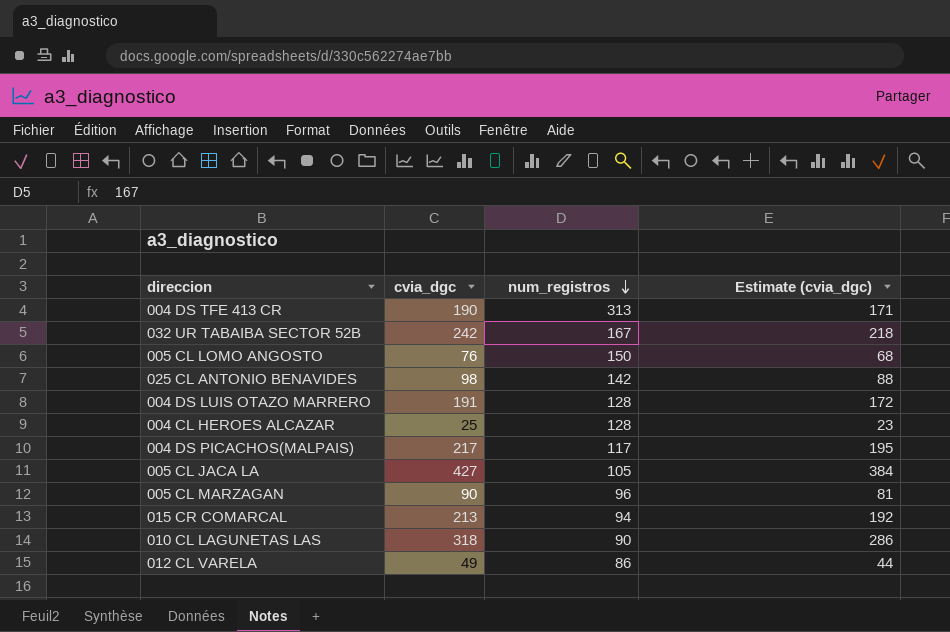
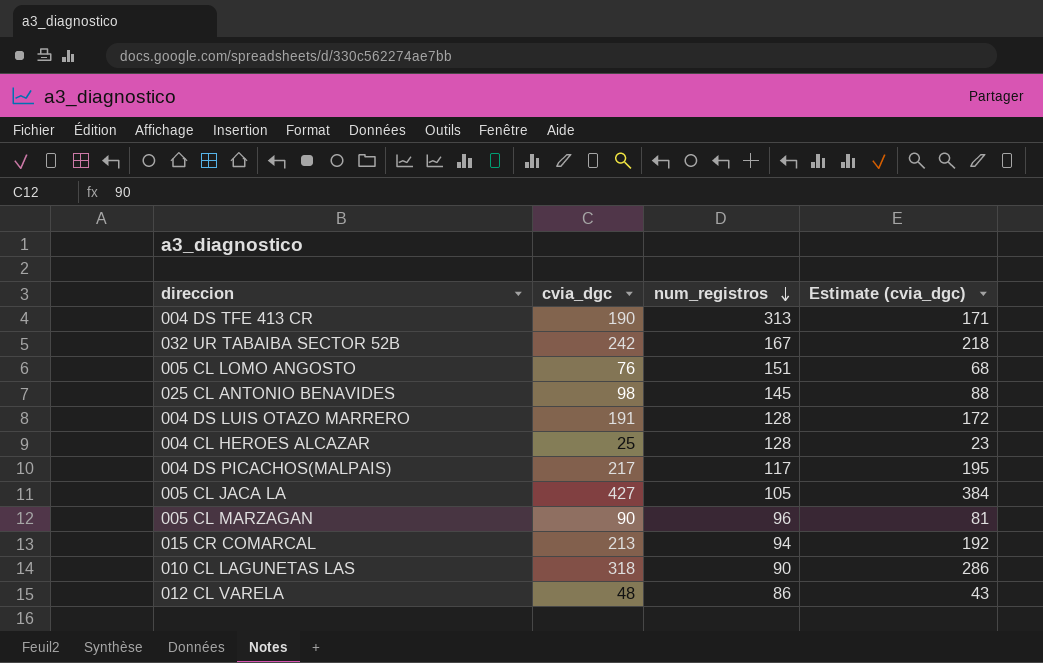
005 CL LOMO ANGOSTO | num_registros: 150 -> 151
025 CL ANTONIO BENAVIDES | num_registros: 142 -> 145
012 CL VARELA | cvia_dgc: 49 -> 48
012 CL VARELA | Estimate (cvia_dgc): 44 -> 43

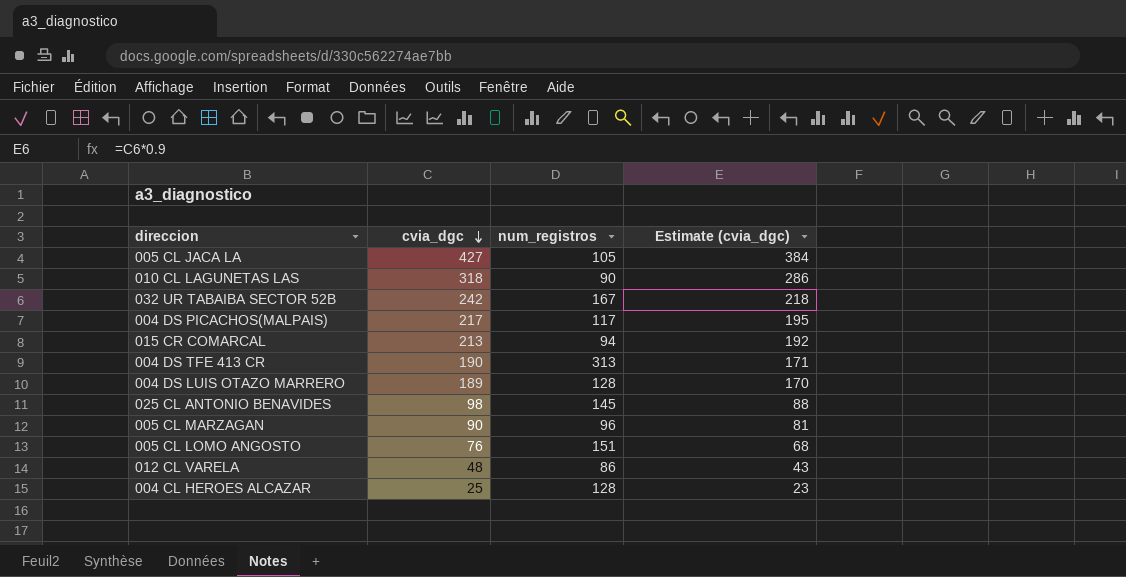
row order: num_registros descending -> cvia_dgc descending
004 DS LUIS OTAZO MARRERO | cvia_dgc: 191 -> 189
004 DS LUIS OTAZO MARRERO | Estimate (cvia_dgc): 172 -> 170

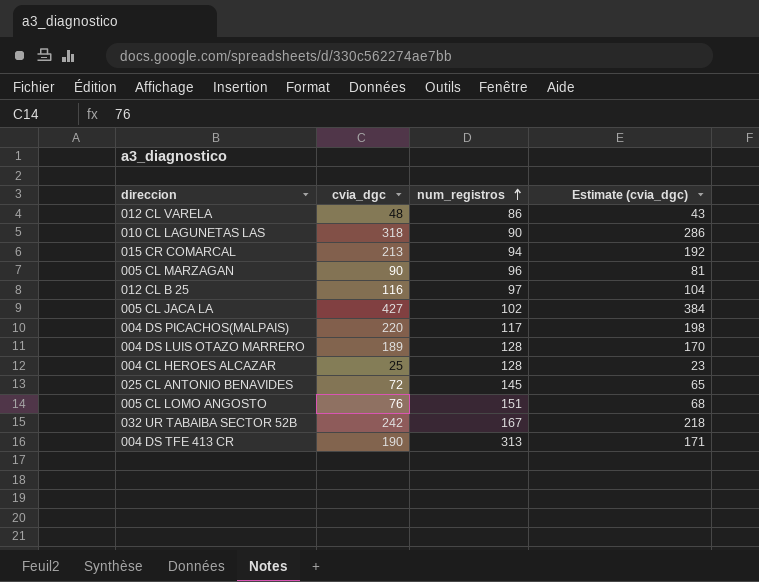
row order: cvia_dgc descending -> num_registros ascending
row 012 CL B 25: none -> 116 | 97 | 104
005 CL JACA LA | num_registros: 105 -> 102
004 DS PICACHOS(MALPAIS) | cvia_dgc: 217 -> 220
004 DS PICACHOS(MALPAIS) | Estimate (cvia_dgc): 195 -> 198
025 CL ANTONIO BENAVIDES | cvia_dgc: 98 -> 72
025 CL ANTONIO BENAVIDES | Estimate (cvia_dgc): 88 -> 65

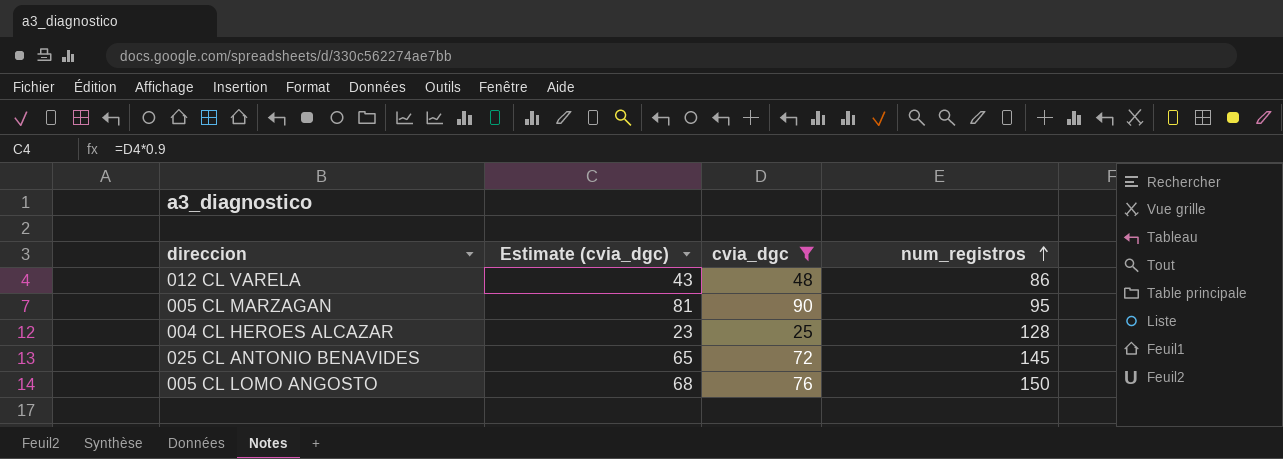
filter: none -> cvia_dgc <= 90
column Estimate (cvia_dgc) | position: 4 -> 2
005 CL MARZAGAN | num_registros: 96 -> 95
005 CL LOMO ANGOSTO | num_registros: 151 -> 150

